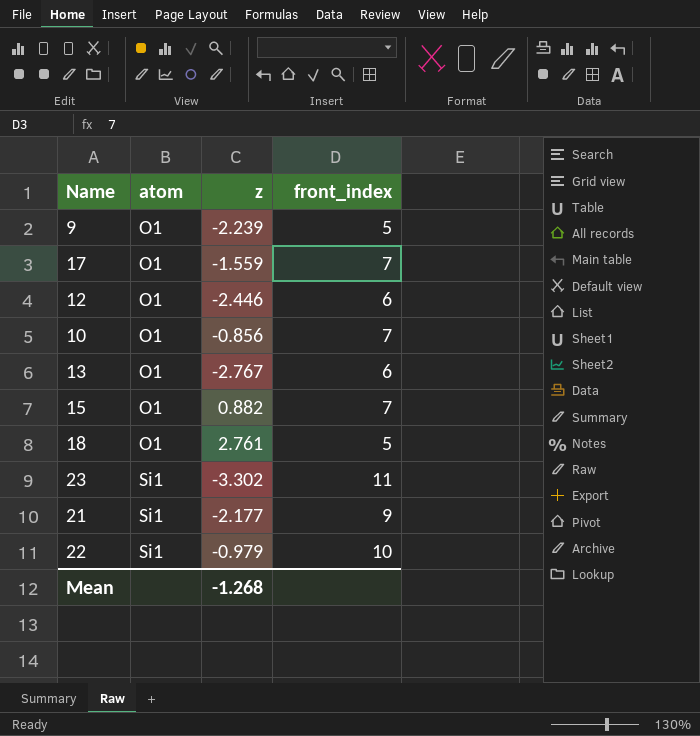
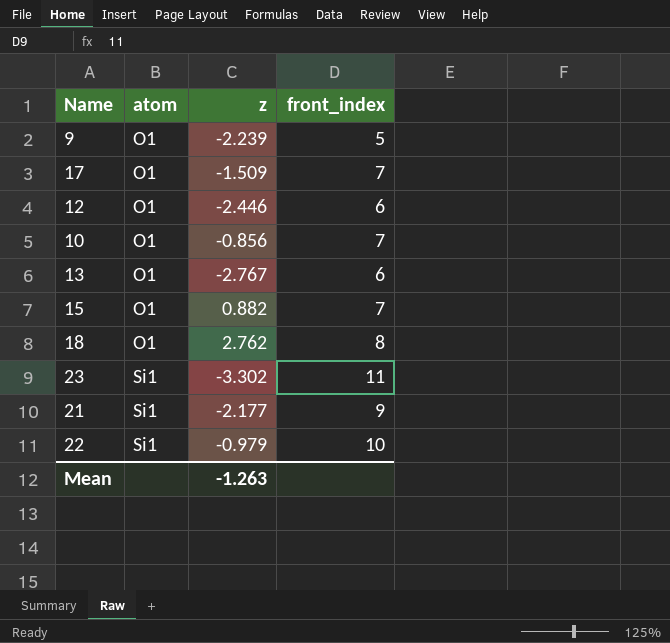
17 | z: -1.559 -> -1.509
18 | z: 2.761 -> 2.762
18 | front_index: 5 -> 8
Mean | z: -1.268 -> -1.263

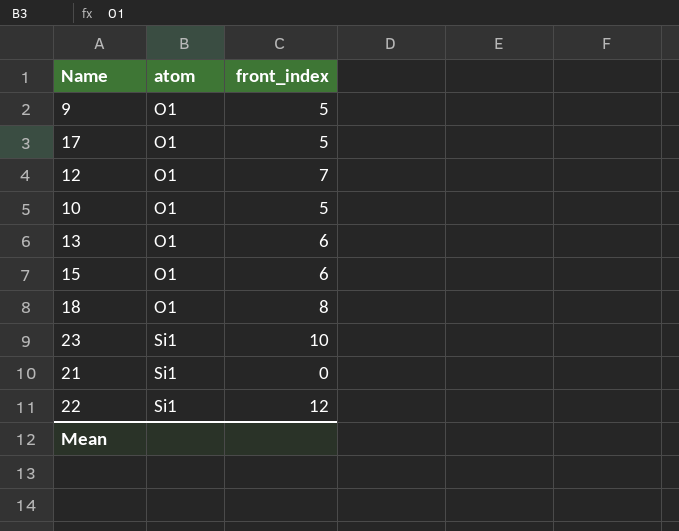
column z | position: 3 -> none
17 | front_index: 7 -> 5
12 | front_index: 6 -> 7
10 | front_index: 7 -> 5
15 | front_index: 7 -> 6
23 | front_index: 11 -> 10
21 | front_index: 9 -> 0
22 | front_index: 10 -> 12

